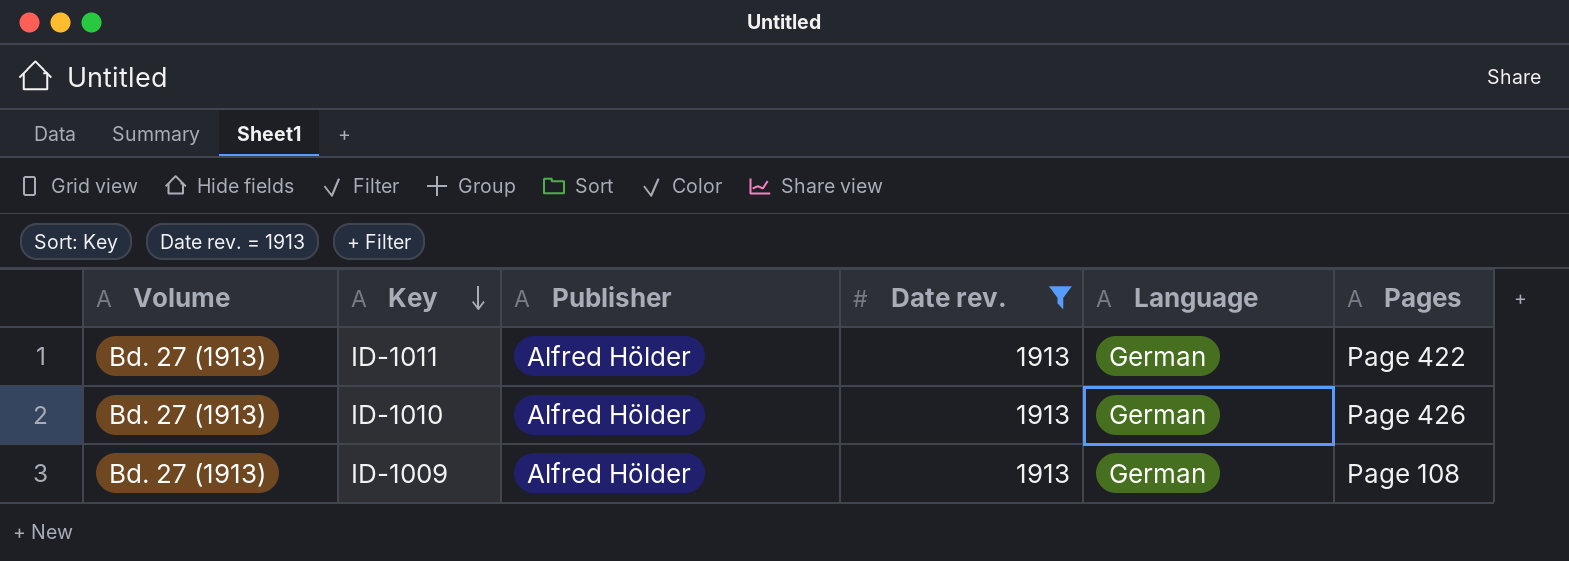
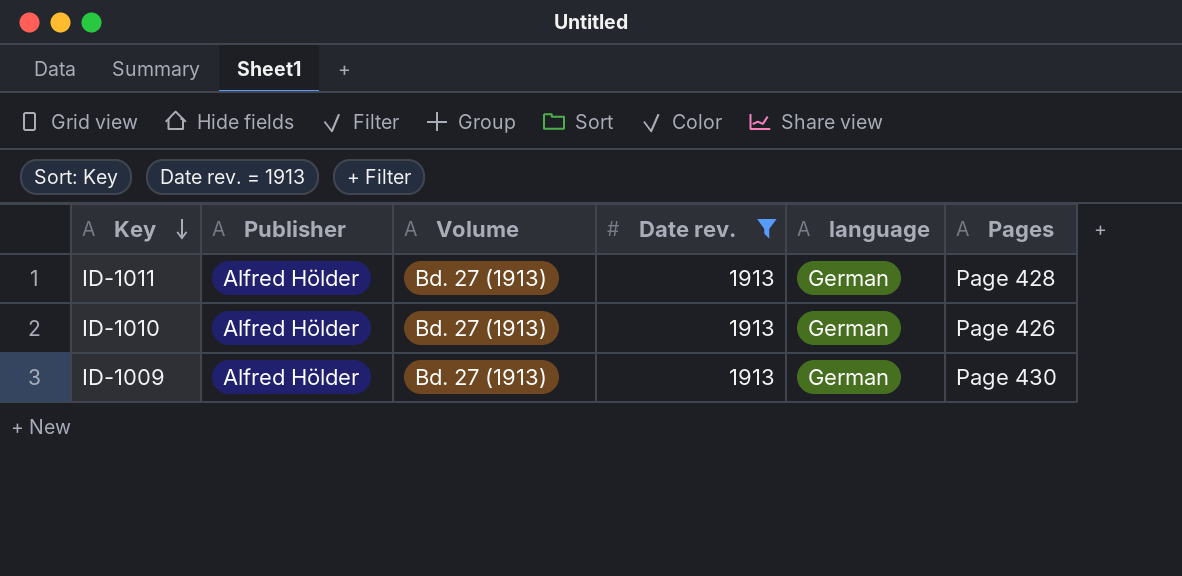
column Volume | position: 1 -> 3
column name: Language -> language
ID-1011 | Pages: Page 422 -> Page 428
ID-1009 | Pages: Page 108 -> Page 430

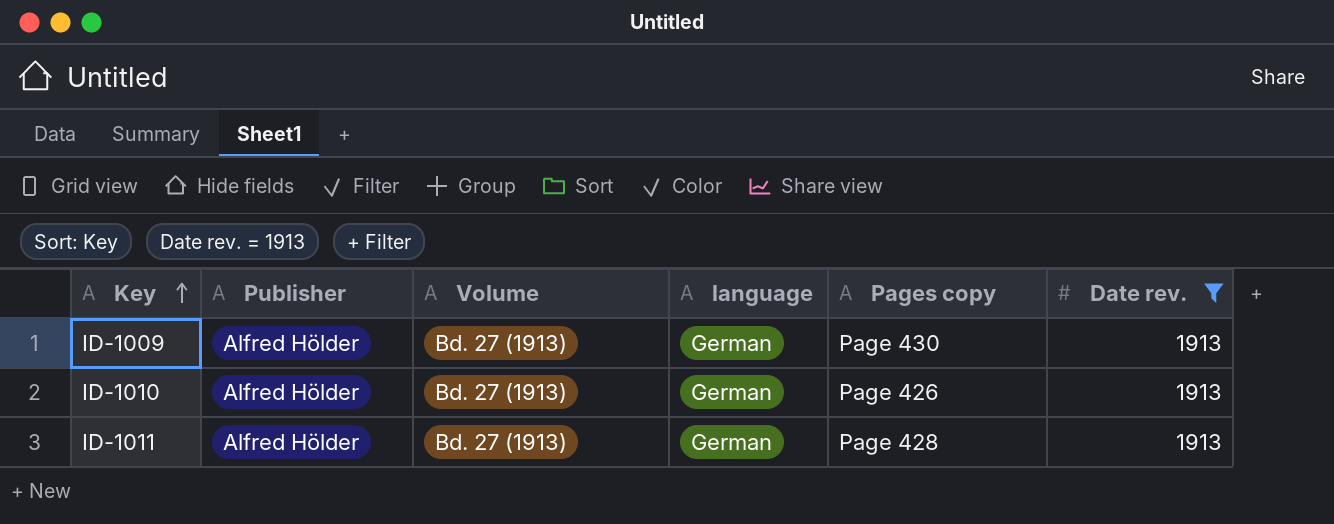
row order: Key descending -> Key ascending
column name: Pages -> Pages copy
column Date rev. | position: 4 -> 6

